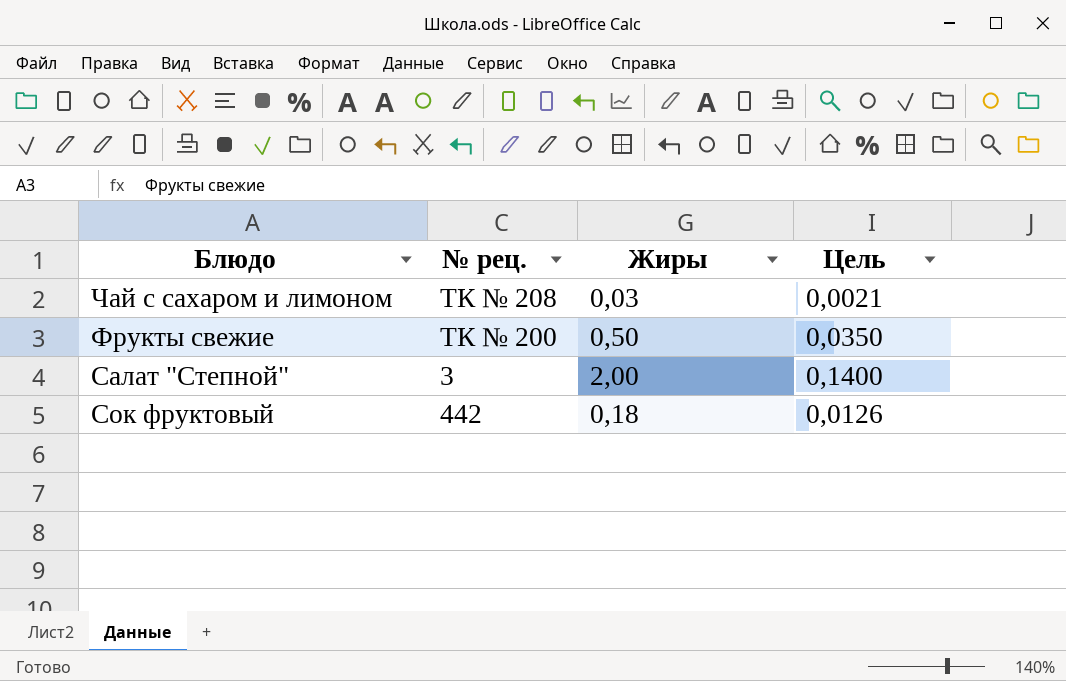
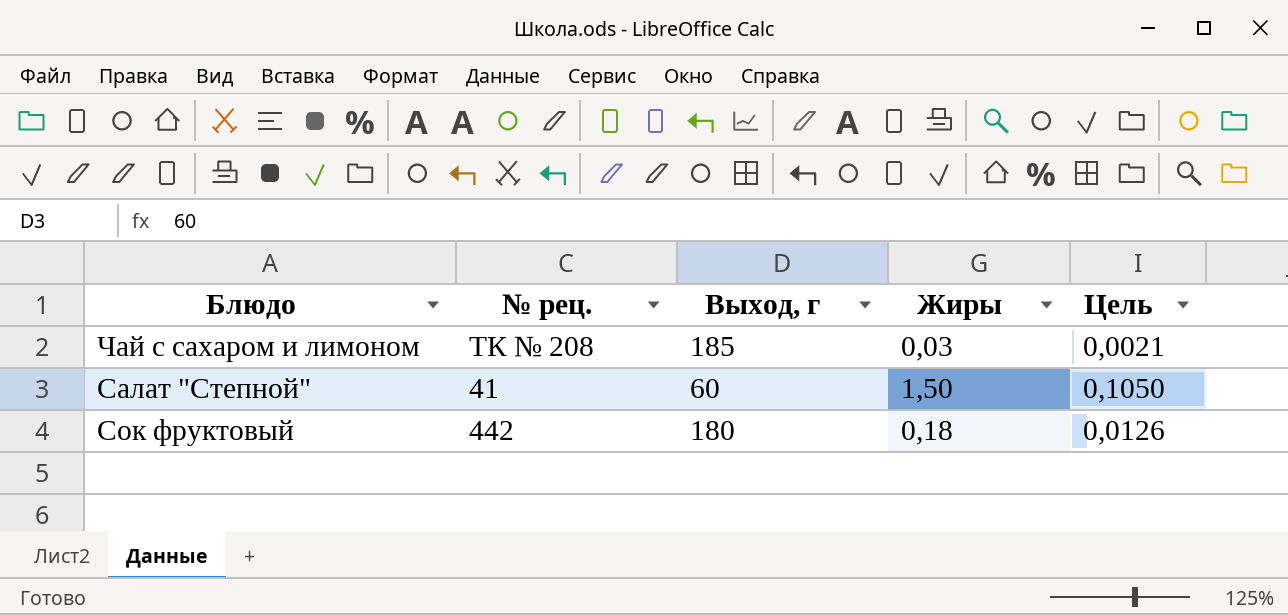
column Выход, г | position: none -> 3
row Фрукты свежие: ТК № 200 | 0,50 | 0,0350 -> none
Салат "Степной" | № рец.: 3 -> 41
Салат "Степной" | Жиры: 2,00 -> 1,50
Салат "Степной" | Цель: 0,1400 -> 0,1050

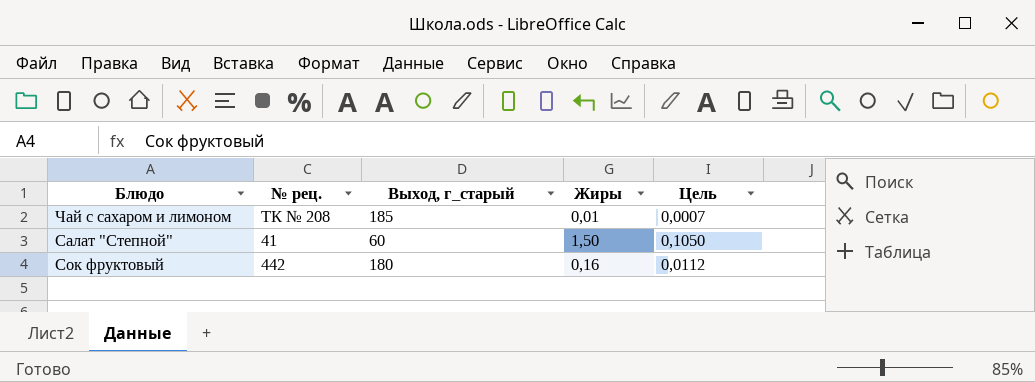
column name: Выход, г -> Выход, г_старый
Чай с сахаром и лимоном | Жиры: 0,03 -> 0,01
Чай с сахаром и лимоном | Цель: 0,0021 -> 0,0007
Сок фруктовый | Жиры: 0,18 -> 0,16
Сок фруктовый | Цель: 0,0126 -> 0,0112

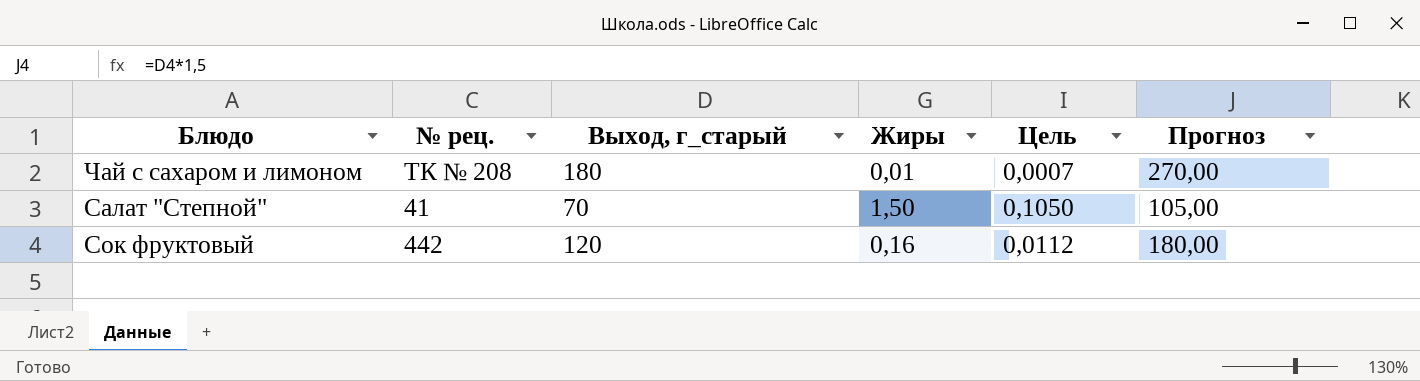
column Прогноз | formula: none -> [Выход, г_старый] * 1,5
Чай с сахаром и лимоном | Выход, г_старый: 185 -> 180
Салат "Степной" | Выход, г_старый: 60 -> 70
Сок фруктовый | Выход, г_старый: 180 -> 120

